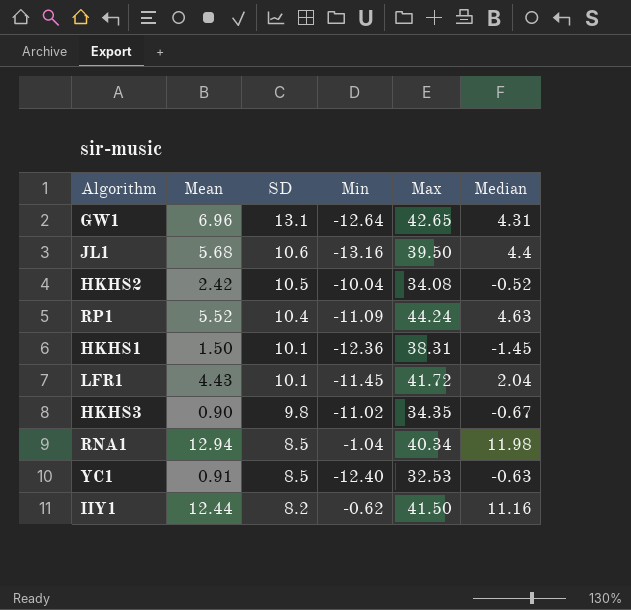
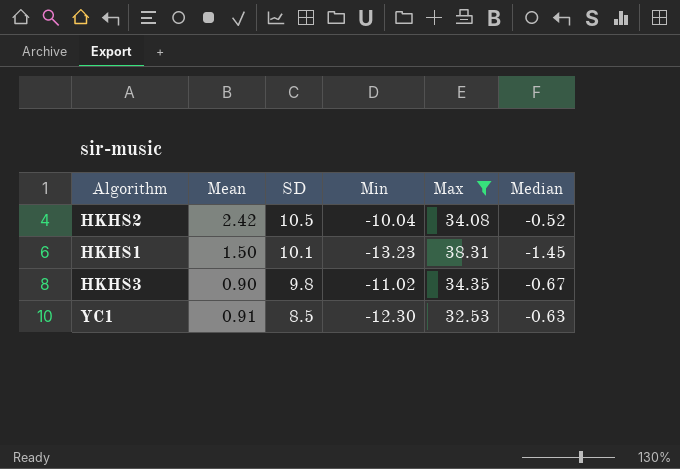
filter: none -> Max <= 38.31
HKHS1 | Min: -12.36 -> -13.23
YC1 | Min: -12.40 -> -12.30

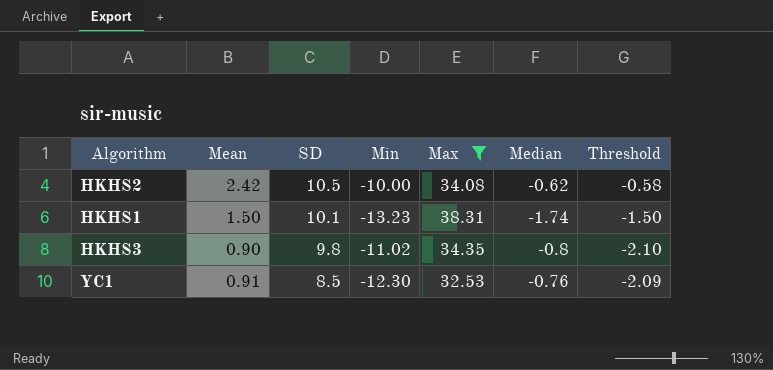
column Threshold | formula: none -> [Mean] - 3
HKHS2 | Min: -10.04 -> -10.00
HKHS2 | Median: -0.52 -> -0.62
HKHS1 | Median: -1.45 -> -1.74
HKHS3 | Median: -0.67 -> -0.8
YC1 | Median: -0.63 -> -0.76

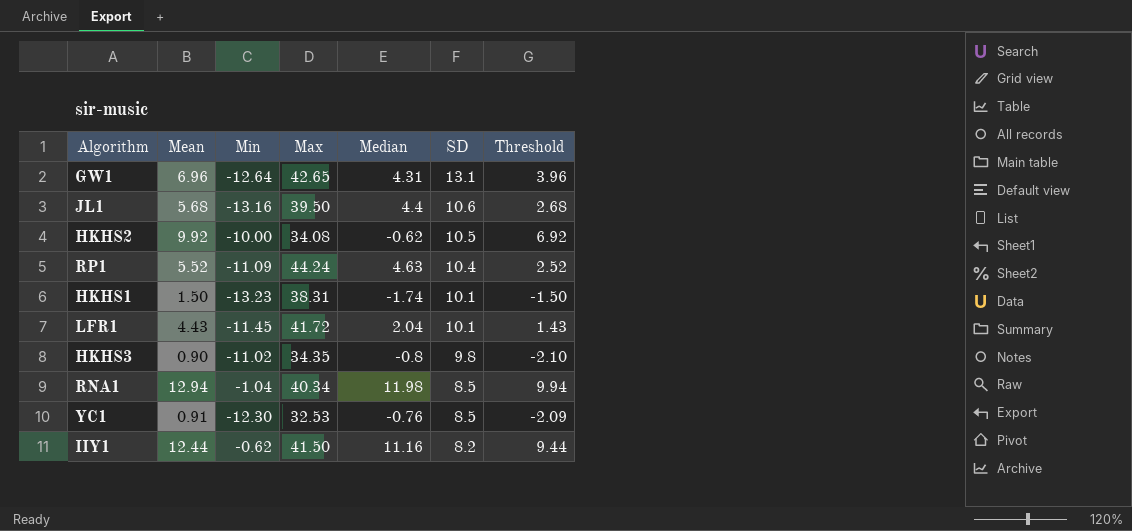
filter: Max <= 38.31 -> none
column SD | position: 3 -> 6
HKHS2 | Mean: 2.42 -> 9.92
HKHS2 | Threshold: -0.58 -> 6.92

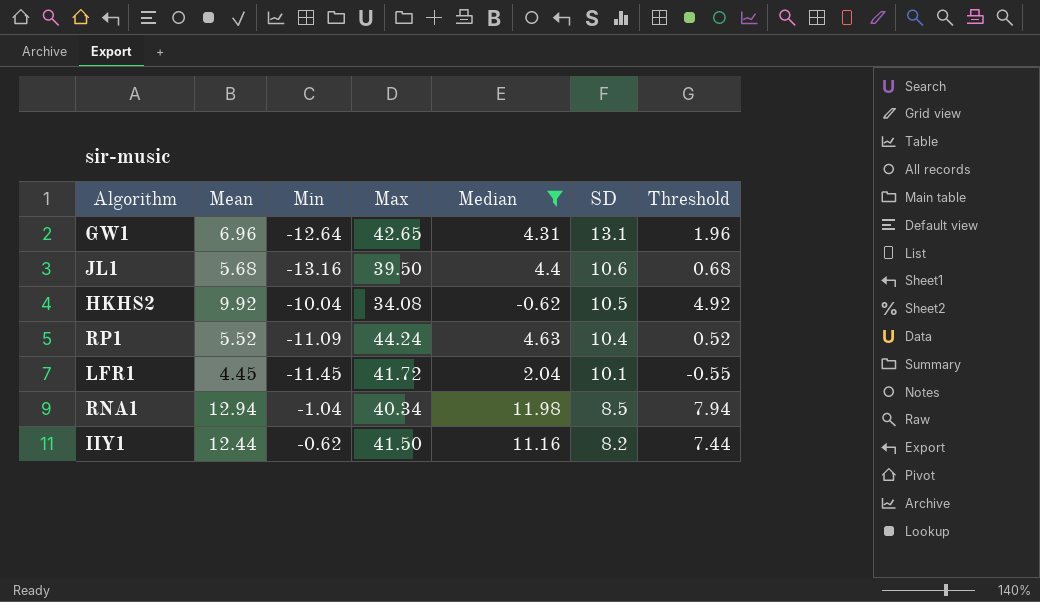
filter: none -> Median >= -0.62
column Threshold | formula: [Mean] - 3 -> [Mean] - 5
HKHS2 | Min: -10.00 -> -10.04
LFR1 | Mean: 4.43 -> 4.45

